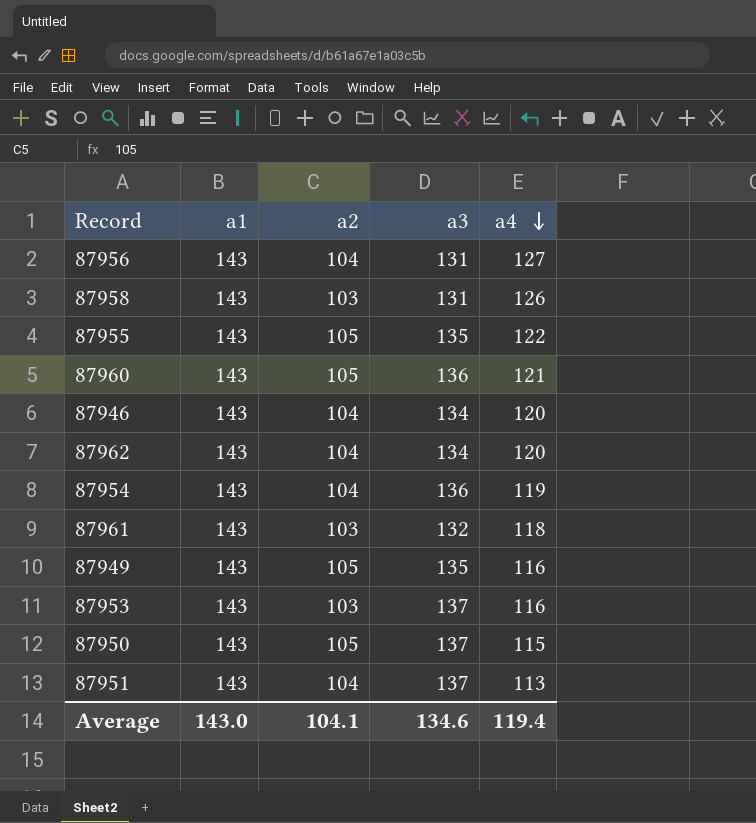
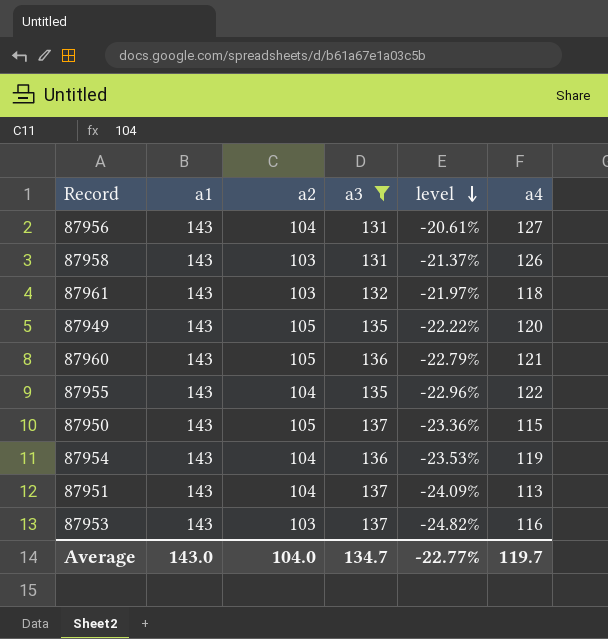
filter: none -> a3 != 134
row order: a4 descending -> level descending
column level | formula: none -> ([a2] - [a3]) / [a3]
87949 | a4: 116 -> 120
87955 | a2: 105 -> 104
Average | a2: 104.1 -> 104.0
Average | a3: 134.6 -> 134.7
Average | a4: 119.4 -> 119.7

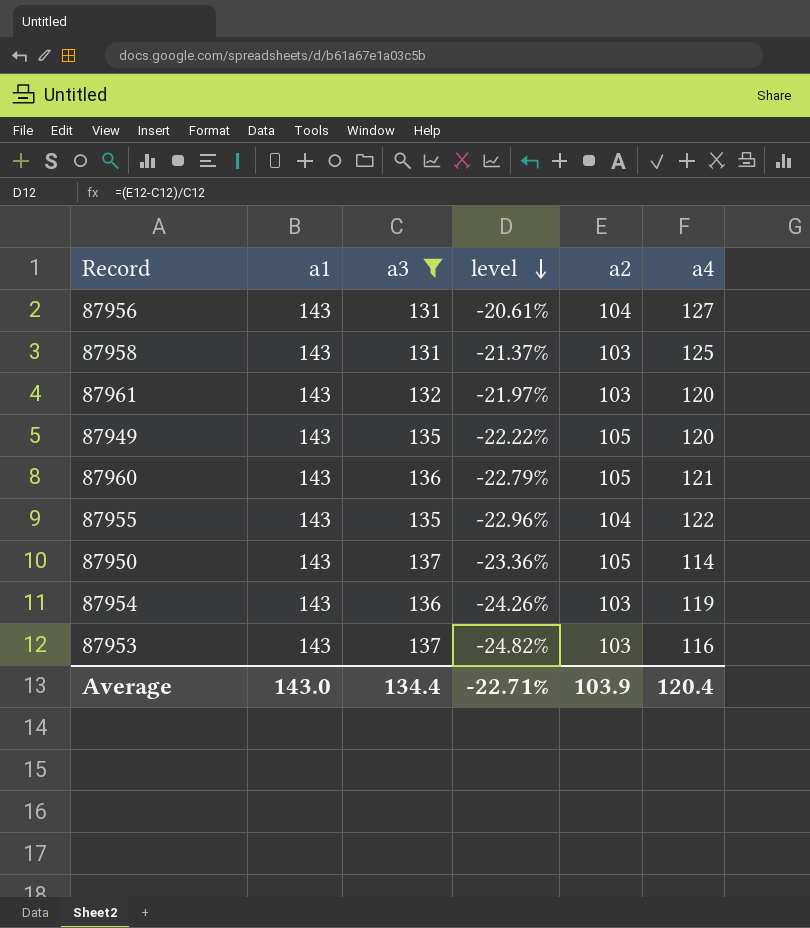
column a2 | position: 3 -> 5
row 87951: 143 | 104 | 137 | -24.09% | 113 -> none
87958 | a4: 126 -> 125
87961 | a4: 118 -> 120
87950 | a4: 115 -> 114
87954 | level: -23.53% -> -24.26%
87954 | a2: 104 -> 103
Average | a3: 134.7 -> 134.4
Average | level: -22.77% -> -22.71%
Average | a2: 104.0 -> 103.9
Average | a4: 119.7 -> 120.4

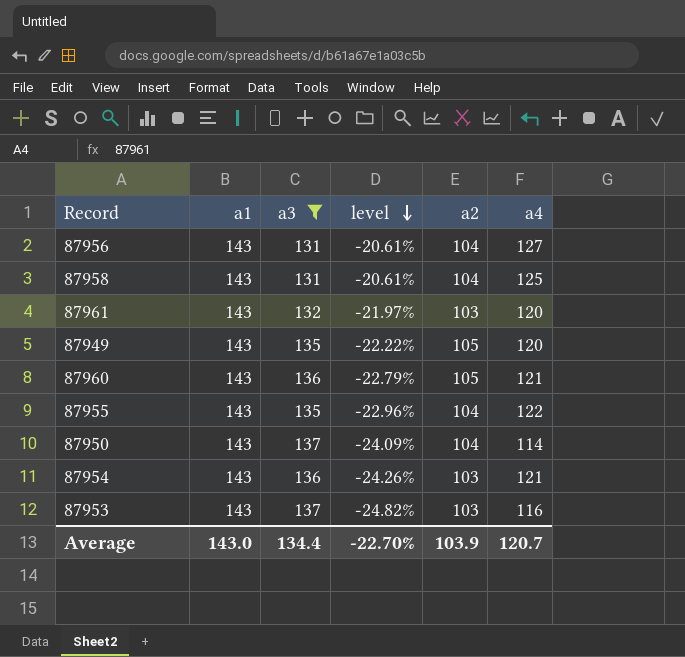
87958 | level: -21.37% -> -20.61%
87958 | a2: 103 -> 104
87950 | level: -23.36% -> -24.09%
87950 | a2: 105 -> 104
87954 | a4: 119 -> 121
Average | level: -22.71% -> -22.70%
Average | a4: 120.4 -> 120.7

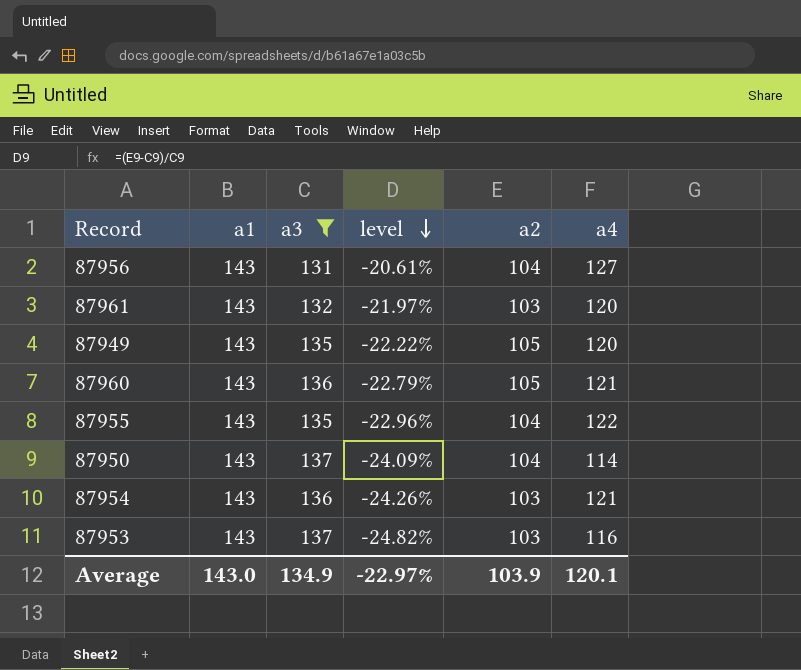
row 87958: 143 | 131 | -20.61% | 104 | 125 -> none
Average | a3: 134.4 -> 134.9
Average | level: -22.70% -> -22.97%
Average | a4: 120.7 -> 120.1

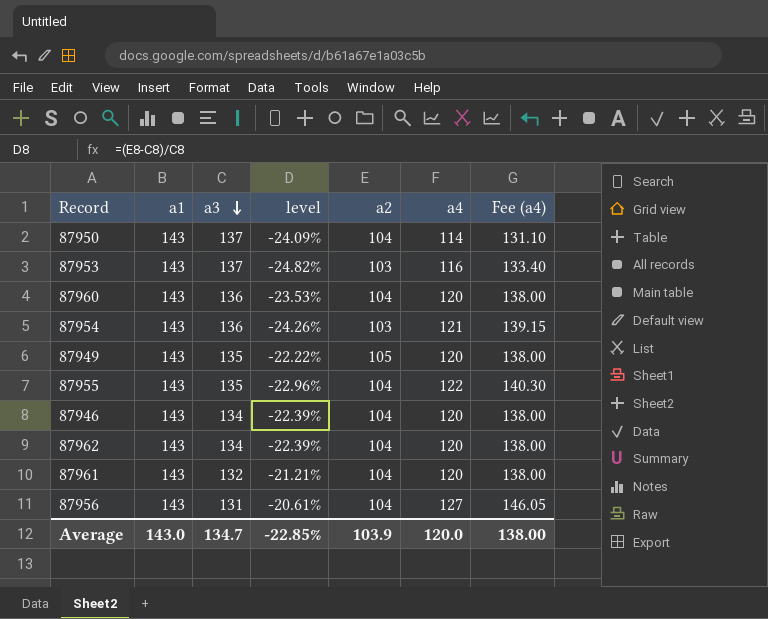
filter: a3 != 134 -> none
row order: level descending -> a3 descending
column Fee (a4) | formula: none -> [a4] * 1.15
87960 | level: -22.79% -> -23.53%
87960 | a2: 105 -> 104
87960 | a4: 121 -> 120
87961 | level: -21.97% -> -21.21%
87961 | a2: 103 -> 104
Average | a3: 134.9 -> 134.7
Average | level: -22.97% -> -22.85%
Average | a4: 120.1 -> 120.0

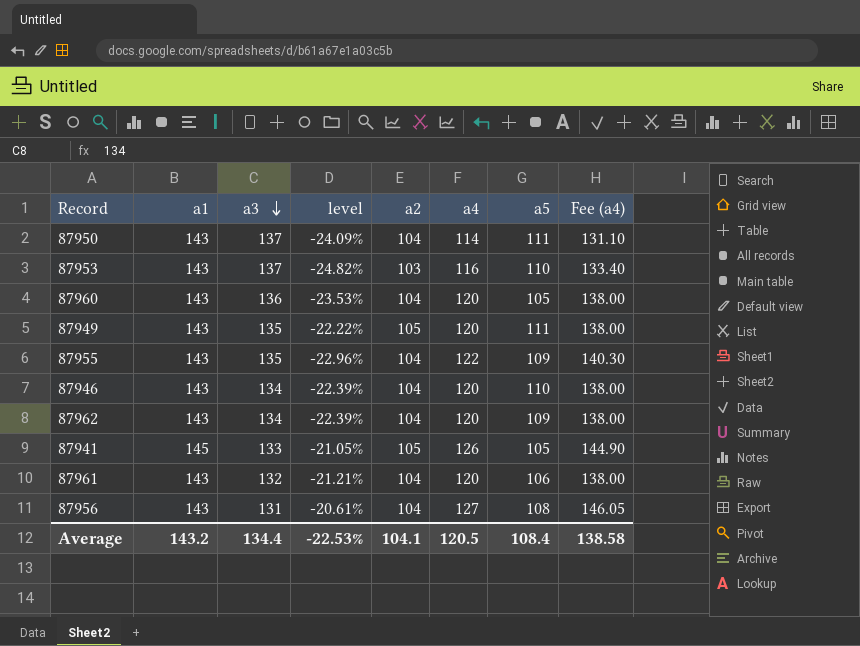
column a5 | position: none -> 7
row 87954: 143 | 136 | -24.26% | 103 | 121 | 139.15 -> none
row 87941: none -> 145 | 133 | -21.05% | 105 | 126 | 105 | 144.90
Average | a1: 143.0 -> 143.2
Average | a3: 134.7 -> 134.4
Average | level: -22.85% -> -22.53%
Average | a2: 103.9 -> 104.1
Average | a4: 120.0 -> 120.5
Average | Fee (a4): 138.00 -> 138.58

